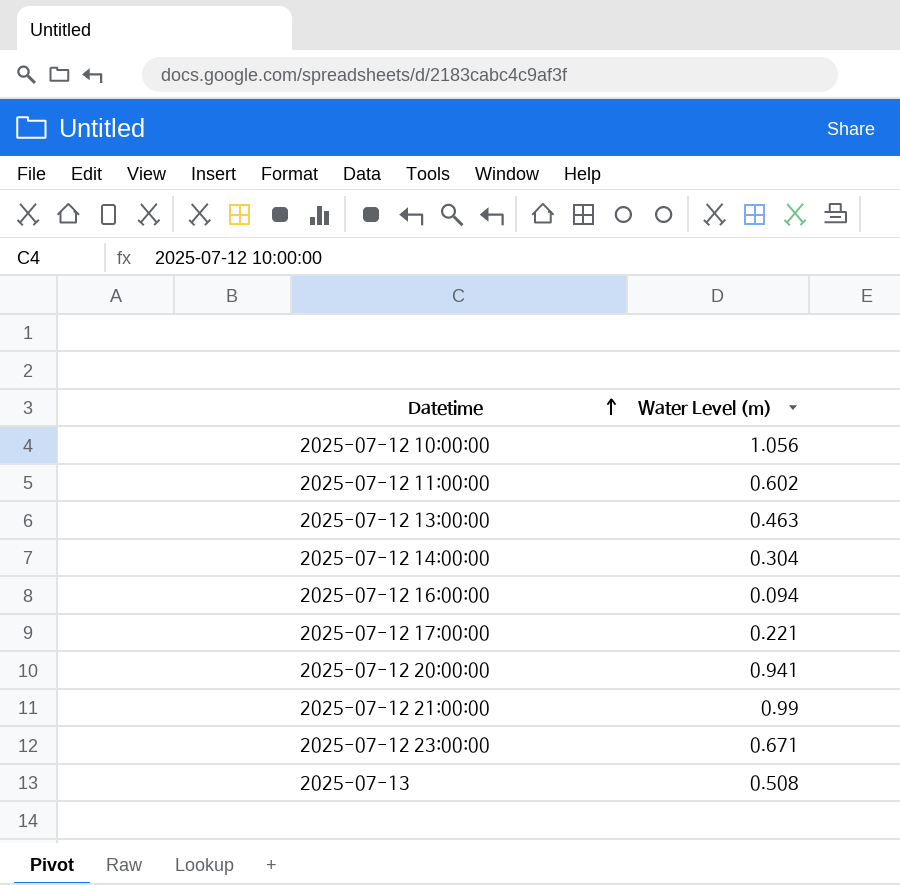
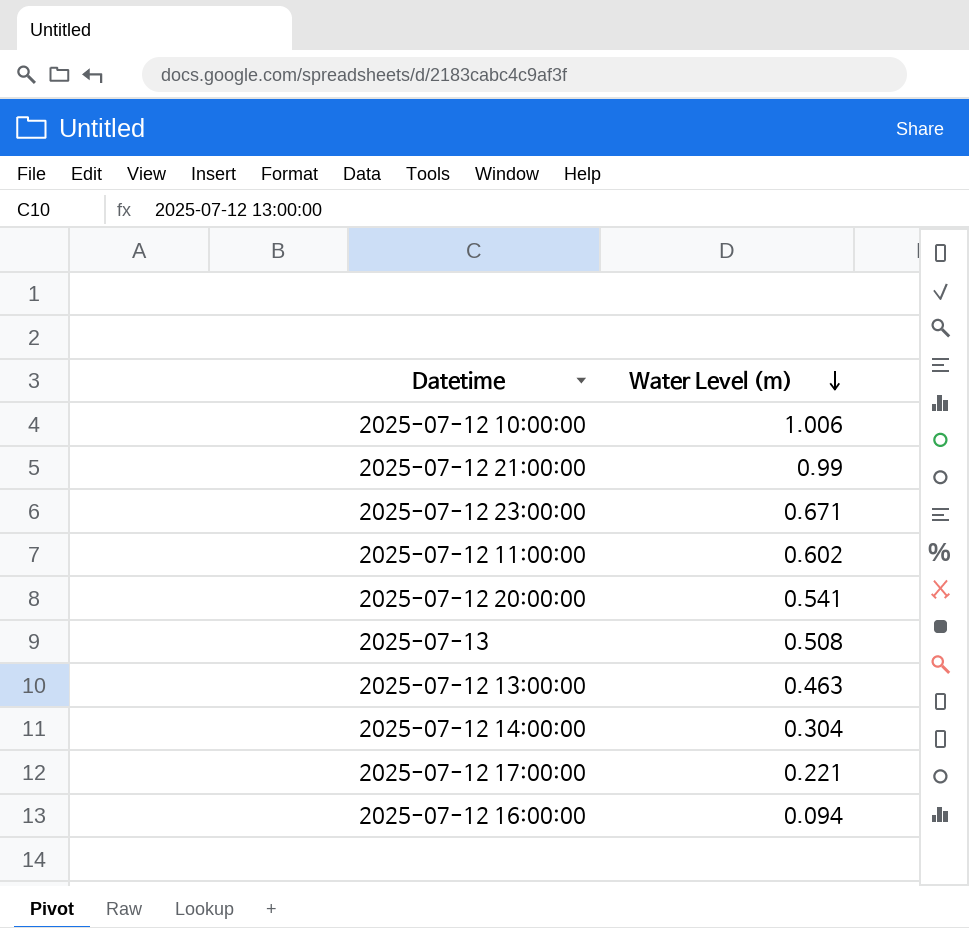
row order: Datetime ascending -> Water Level (m) descending
2025-07-12 10:00:00 | Water Level (m): 1.056 -> 1.006
2025-07-12 20:00:00 | Water Level (m): 0.941 -> 0.541

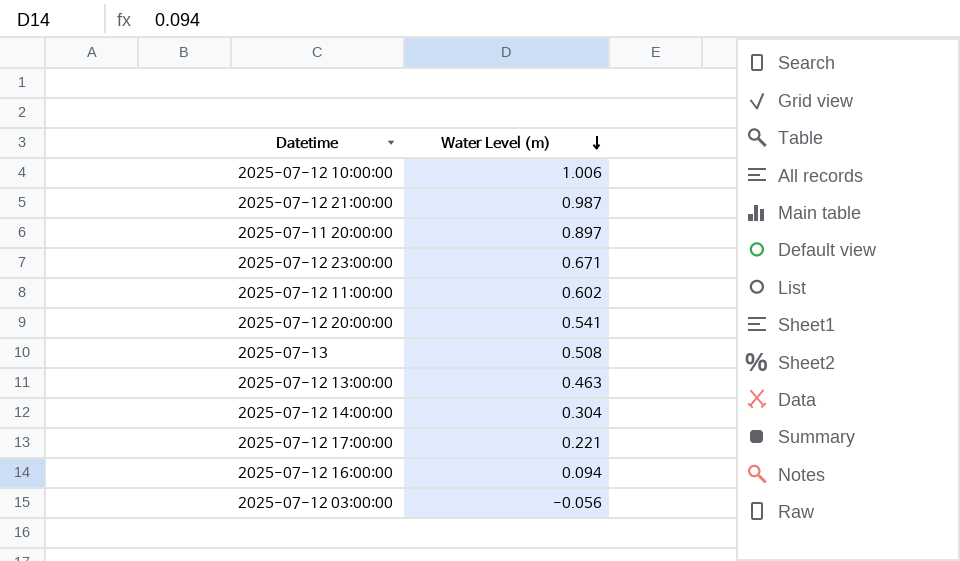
2025-07-12 21:00:00 | Water Level (m): 0.99 -> 0.987
row 2025-07-11 20:00:00: none -> 0.897
row 2025-07-12 03:00:00: none -> -0.056

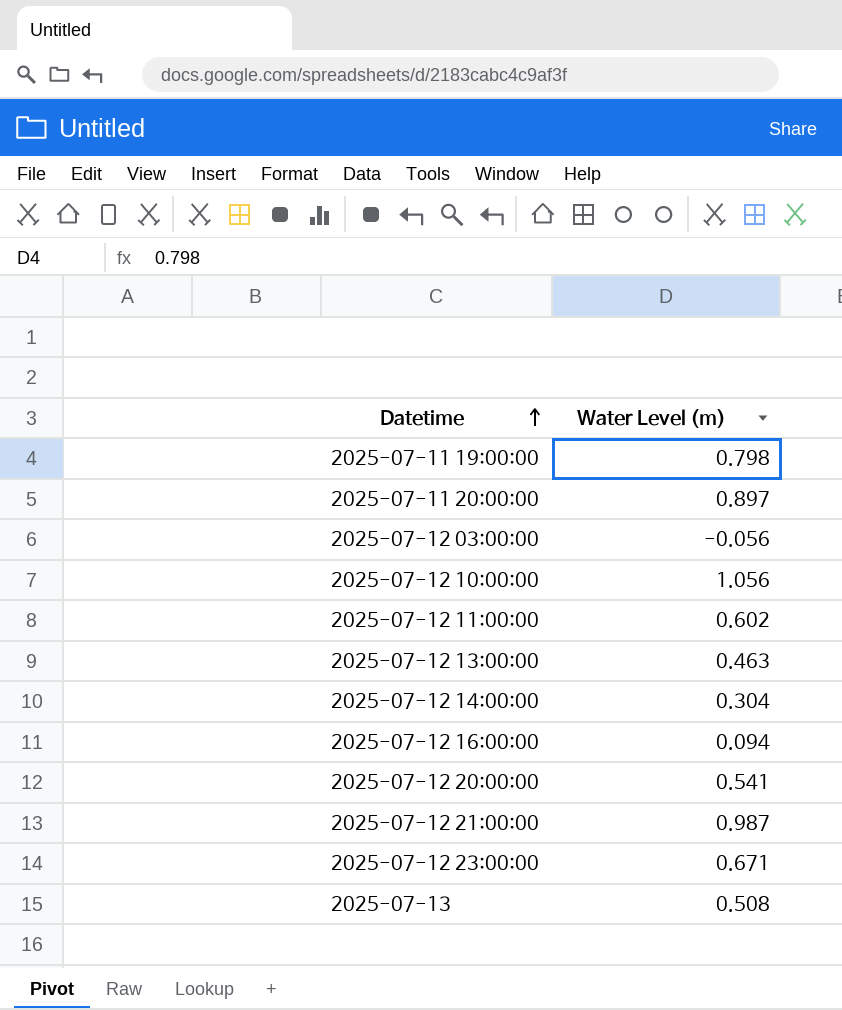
row order: Water Level (m) descending -> Datetime ascending
row 2025-07-12 17:00:00: 0.221 -> none
row 2025-07-11 19:00:00: none -> 0.798
2025-07-12 10:00:00 | Water Level (m): 1.006 -> 1.056

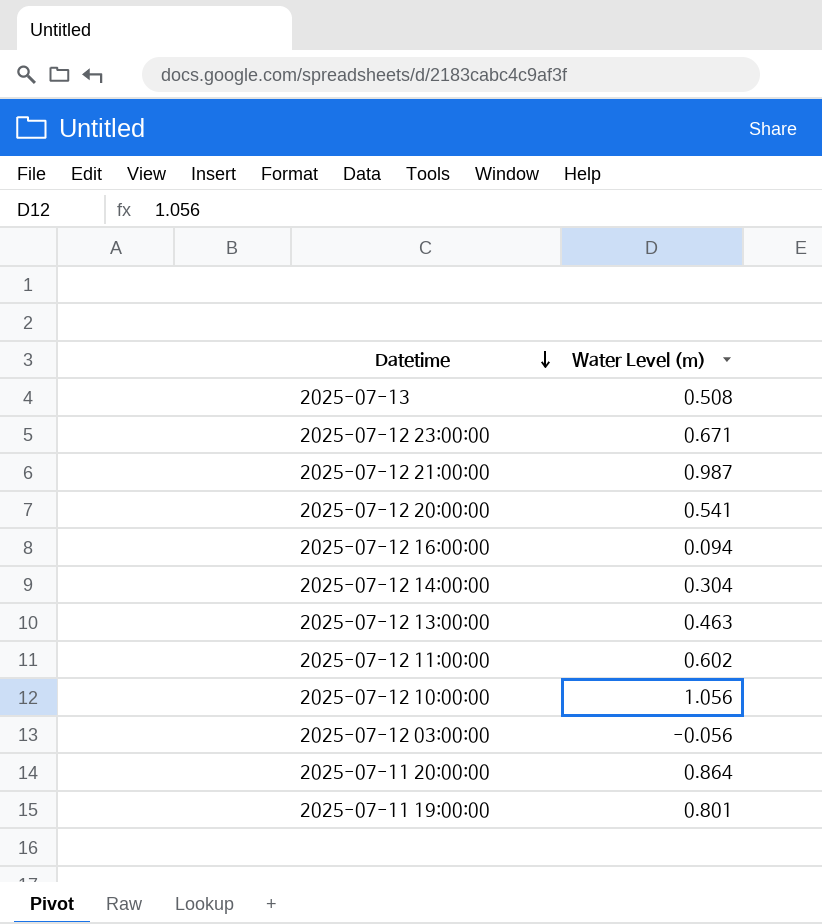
row order: Datetime ascending -> Datetime descending
2025-07-11 20:00:00 | Water Level (m): 0.897 -> 0.864
2025-07-11 19:00:00 | Water Level (m): 0.798 -> 0.801

